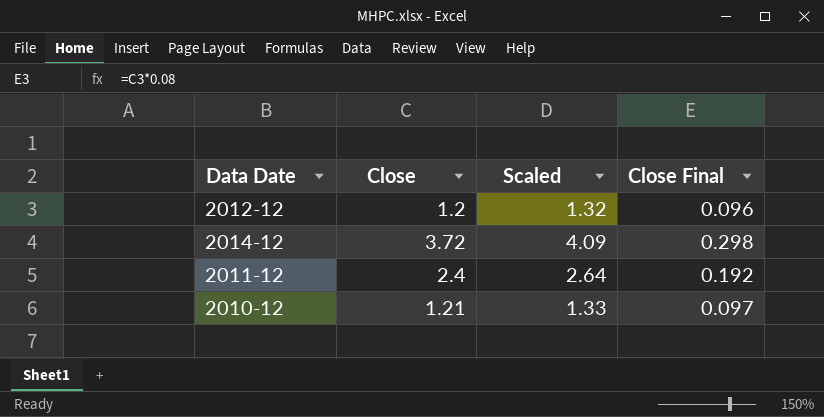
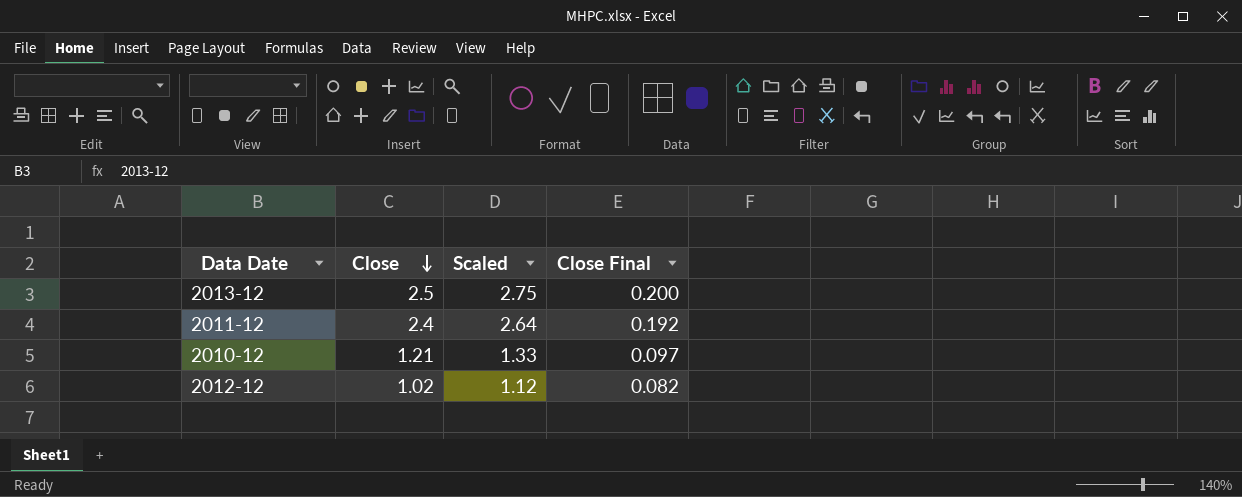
row order: none -> Close descending
row 2014-12: 3.72 | 4.09 | 0.298 -> none
row 2013-12: none -> 2.5 | 2.75 | 0.200
2012-12 | Close: 1.2 -> 1.02
2012-12 | Scaled: 1.32 -> 1.12
2012-12 | Close Final: 0.096 -> 0.082

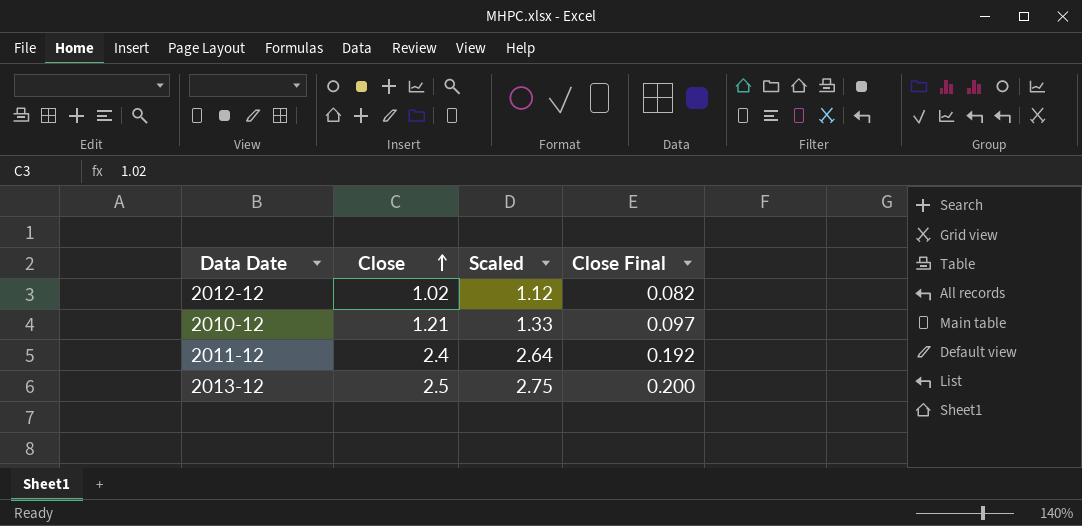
row order: Close descending -> Close ascending

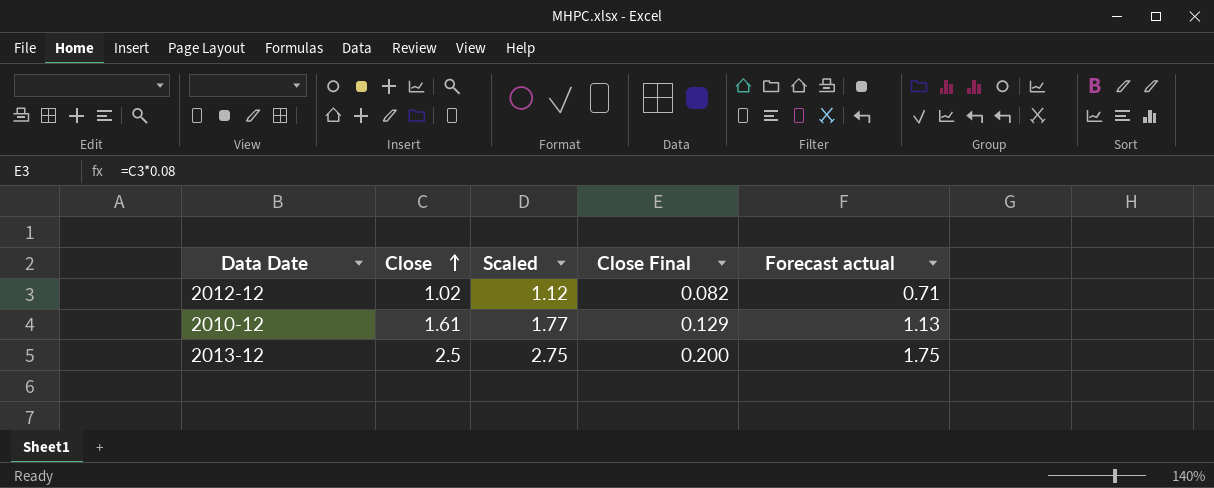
column Forecast actual | formula: none -> [Close] * 0.7
row 2011-12: 2.4 | 2.64 | 0.192 -> none
2010-12 | Close: 1.21 -> 1.61
2010-12 | Scaled: 1.33 -> 1.77
2010-12 | Close Final: 0.097 -> 0.129

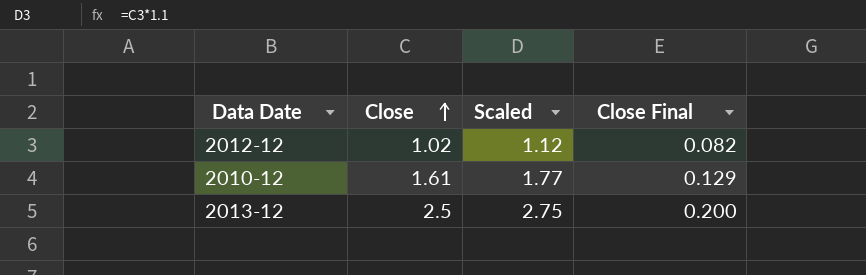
column Forecast actual | formula: [Close] * 0.7 -> none

